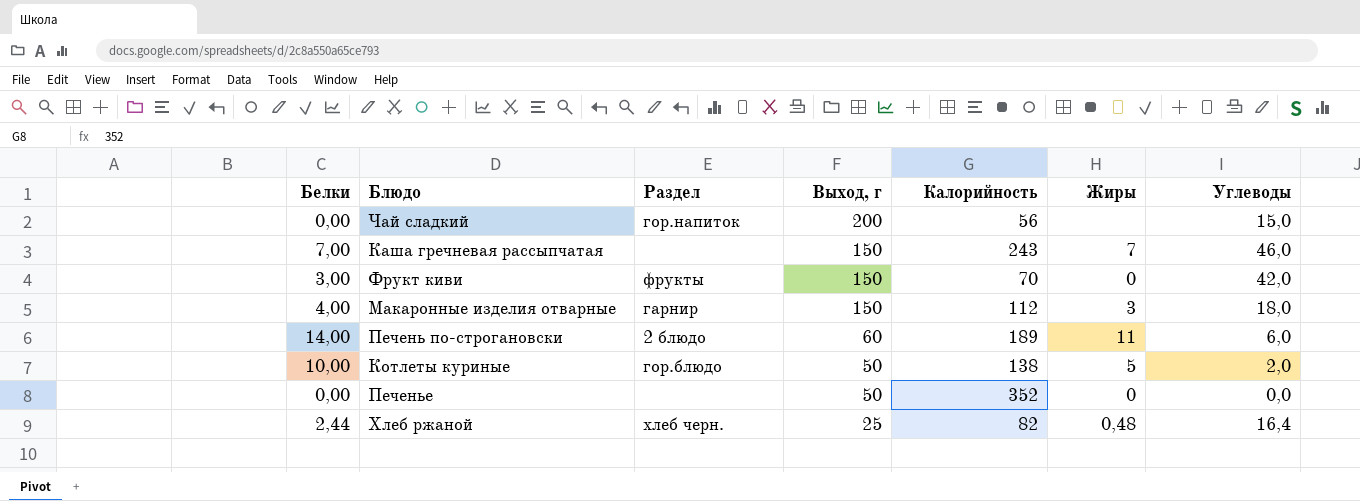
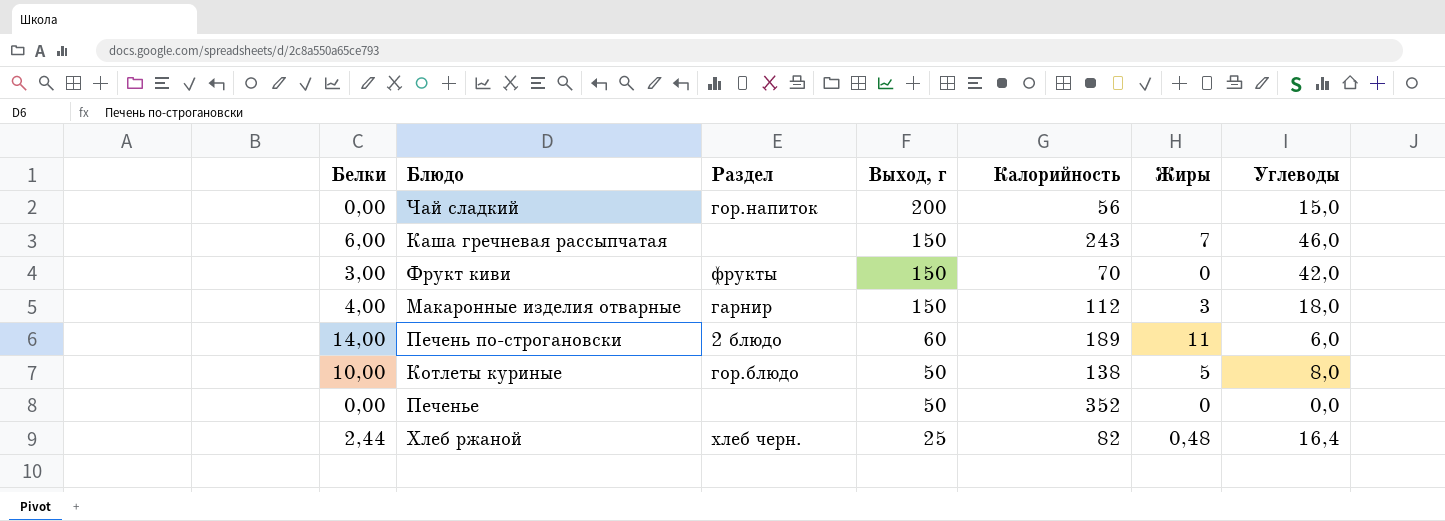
Каша гречневая рассыпчатая | Белки: 7,00 -> 6,00
Котлеты куриные | Углеводы: 2,0 -> 8,0

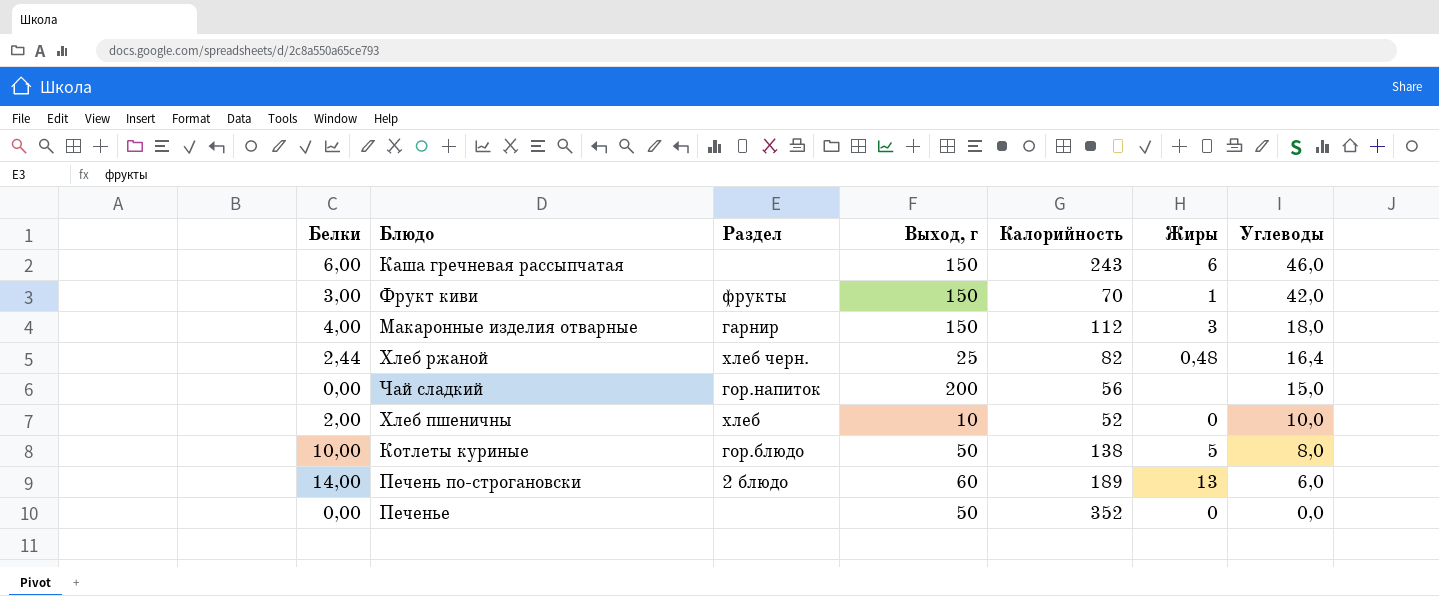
row order: Выход, г descending -> Углеводы descending
Каша гречневая рассыпчатая | Жиры: 7 -> 6
Фрукт киви | Жиры: 0 -> 1
row Хлеб пшеничны: none -> 2,00 | хлеб | 10 | 52 | 0 | 10,0
Печень по-строгановски | Жиры: 11 -> 13

